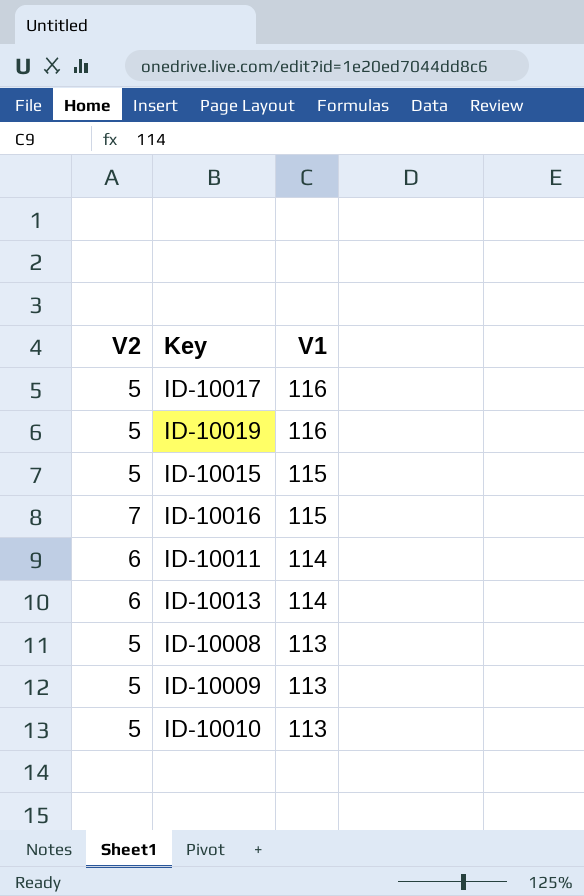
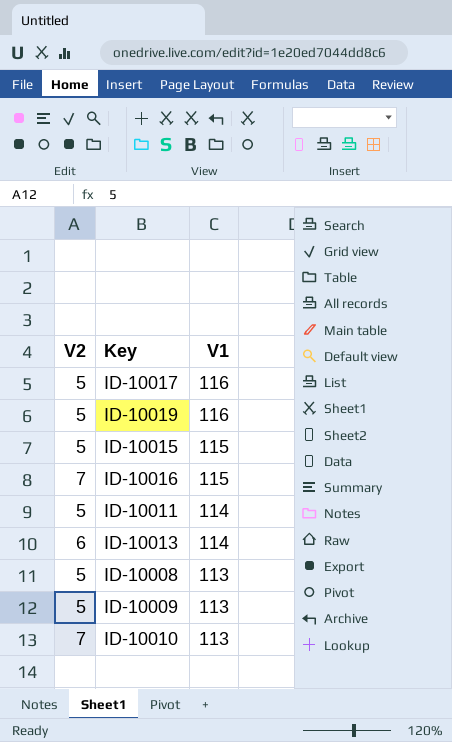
ID-10011 | V2: 6 -> 5
ID-10010 | V2: 5 -> 7

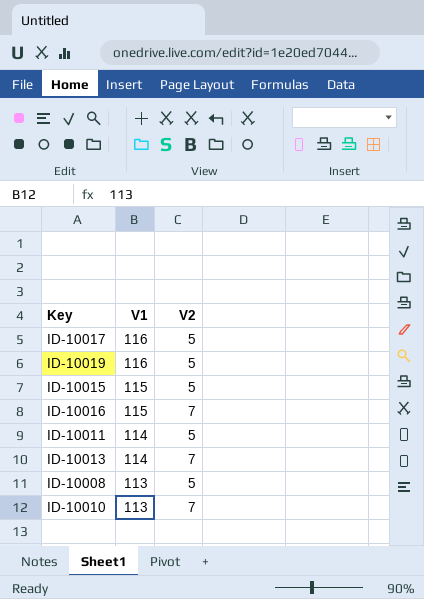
column V2 | position: 1 -> 3
row ID-10009: 5 | 113 -> none
ID-10013 | V2: 6 -> 7

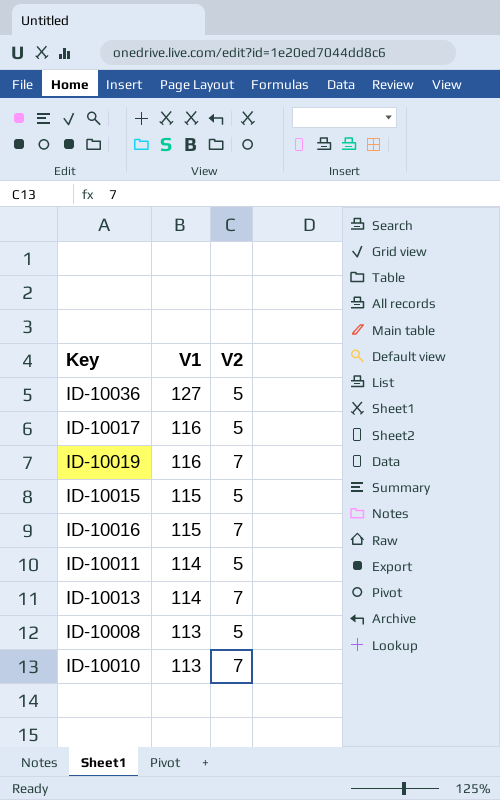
row ID-10036: none -> 127 | 5
ID-10019 | V2: 5 -> 7

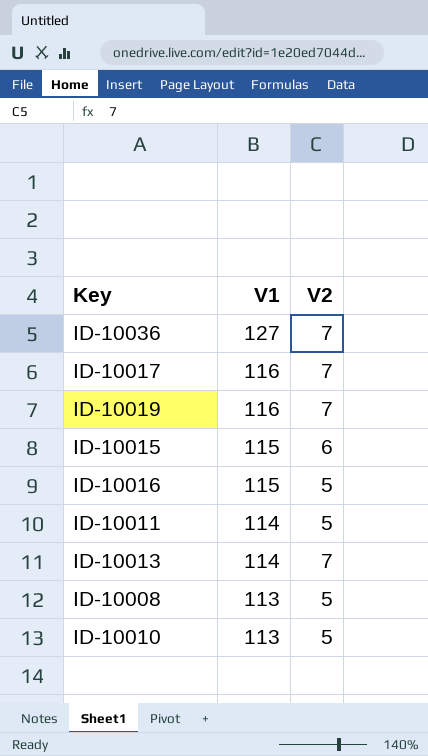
ID-10036 | V2: 5 -> 7
ID-10017 | V2: 5 -> 7
ID-10015 | V2: 5 -> 6
ID-10016 | V2: 7 -> 5
ID-10010 | V2: 7 -> 5

